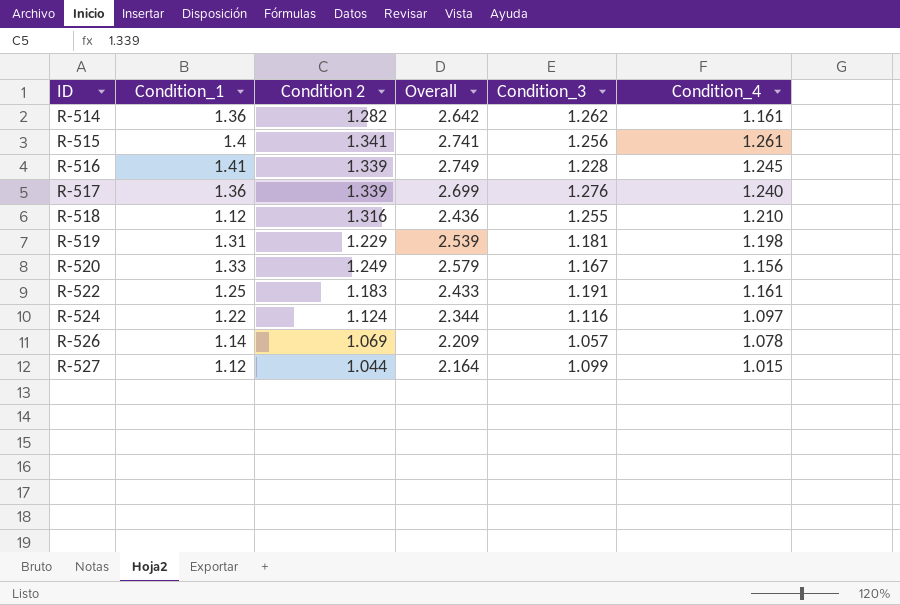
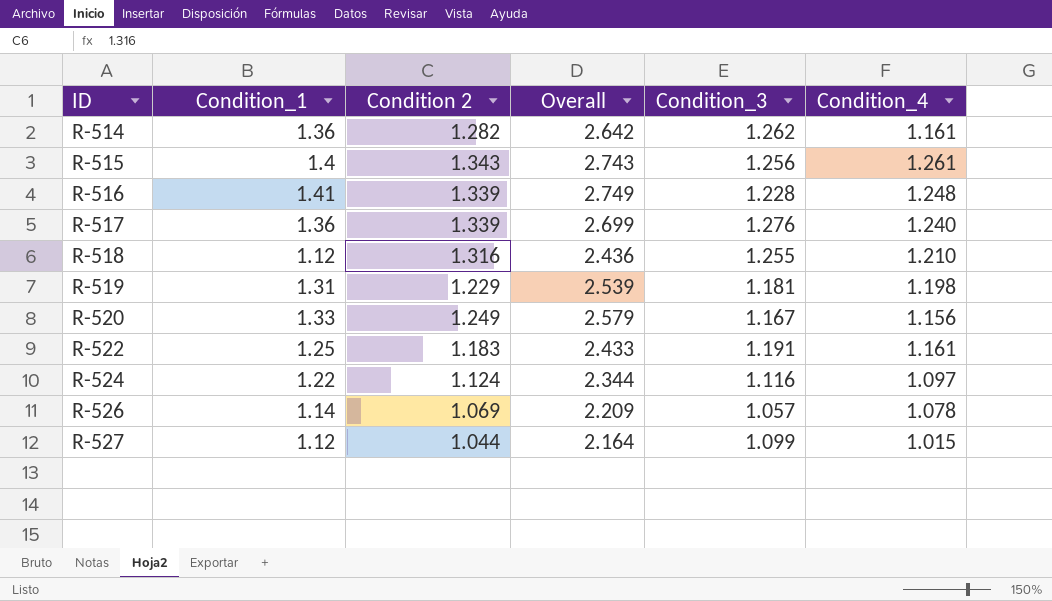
R-515 | Condition 2: 1.341 -> 1.343
R-515 | Overall: 2.741 -> 2.743
R-516 | Condition_4: 1.245 -> 1.248

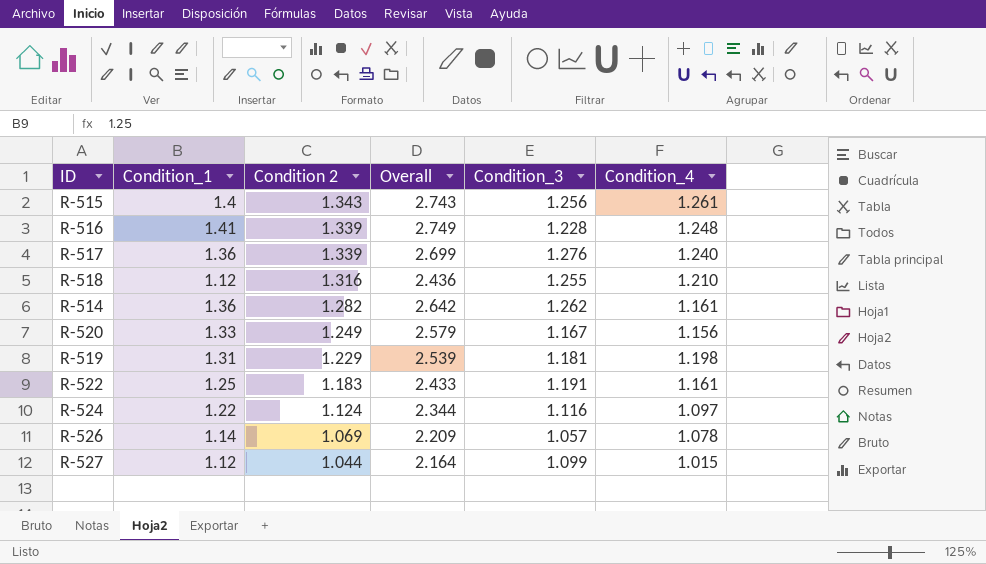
row order: ID ascending -> Condition 2 descending

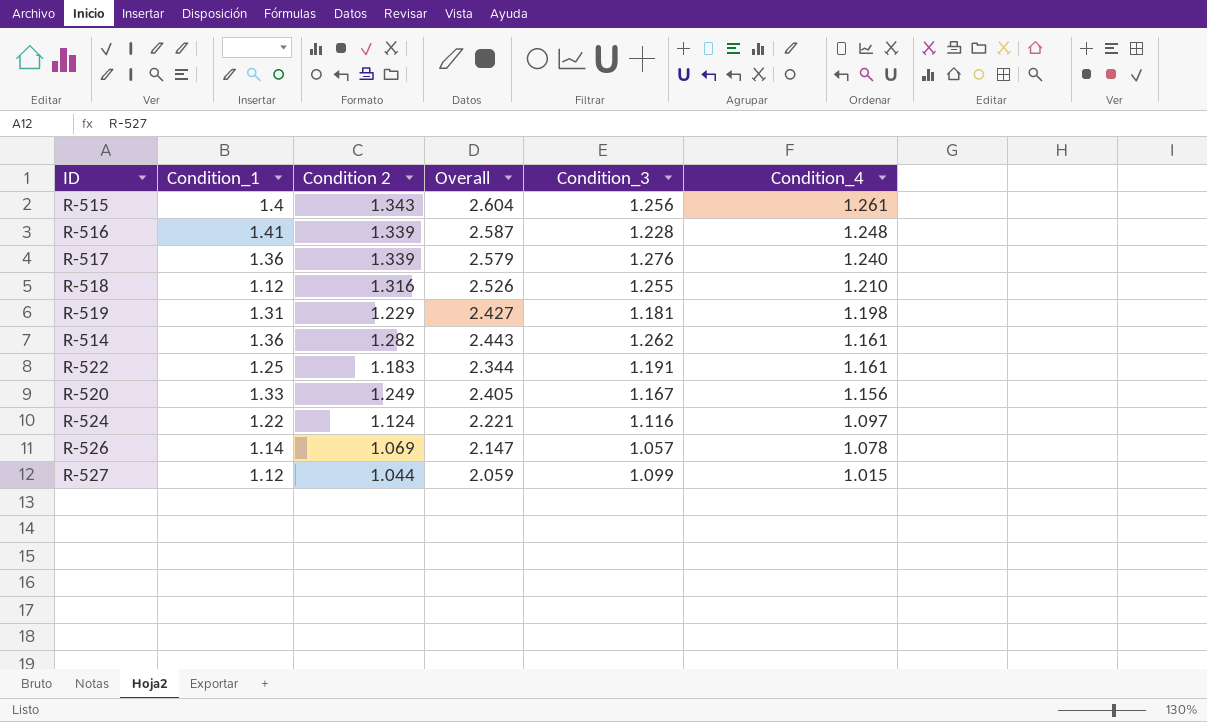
row order: Condition 2 descending -> Condition_4 descending
column Overall | formula: [Condition_1] + [Condition 2] -> [Condition 2] + [Condition_4]

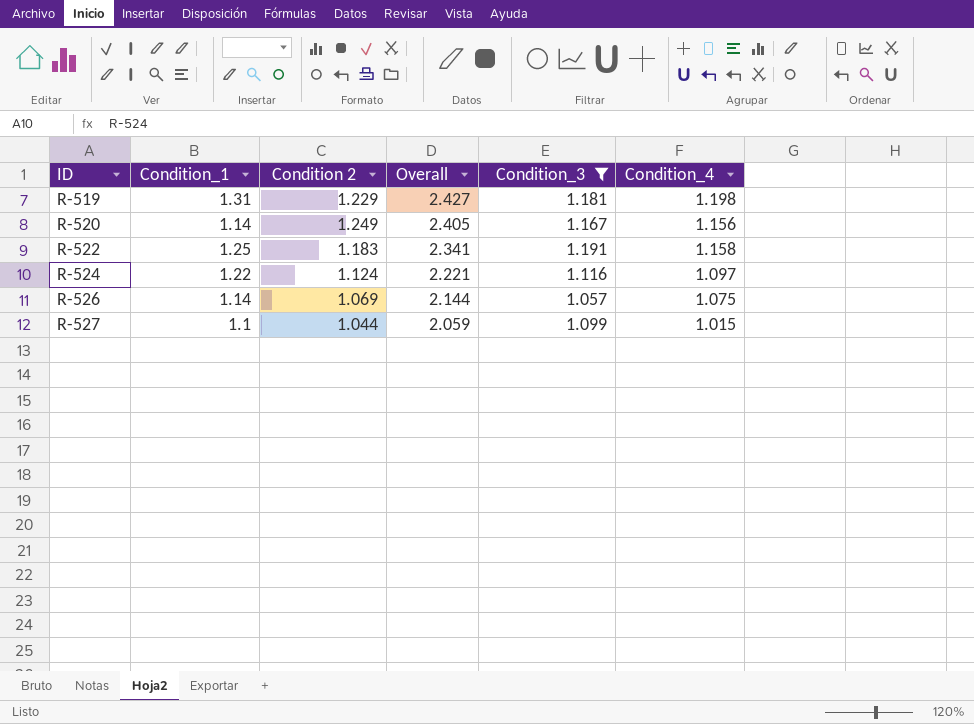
filter: none -> Condition_3 <= 1.191
row order: Condition_4 descending -> ID ascending
R-520 | Condition_1: 1.33 -> 1.14
R-522 | Overall: 2.344 -> 2.341
R-522 | Condition_4: 1.161 -> 1.158
R-526 | Overall: 2.147 -> 2.144
R-526 | Condition_4: 1.078 -> 1.075
R-527 | Condition_1: 1.12 -> 1.1

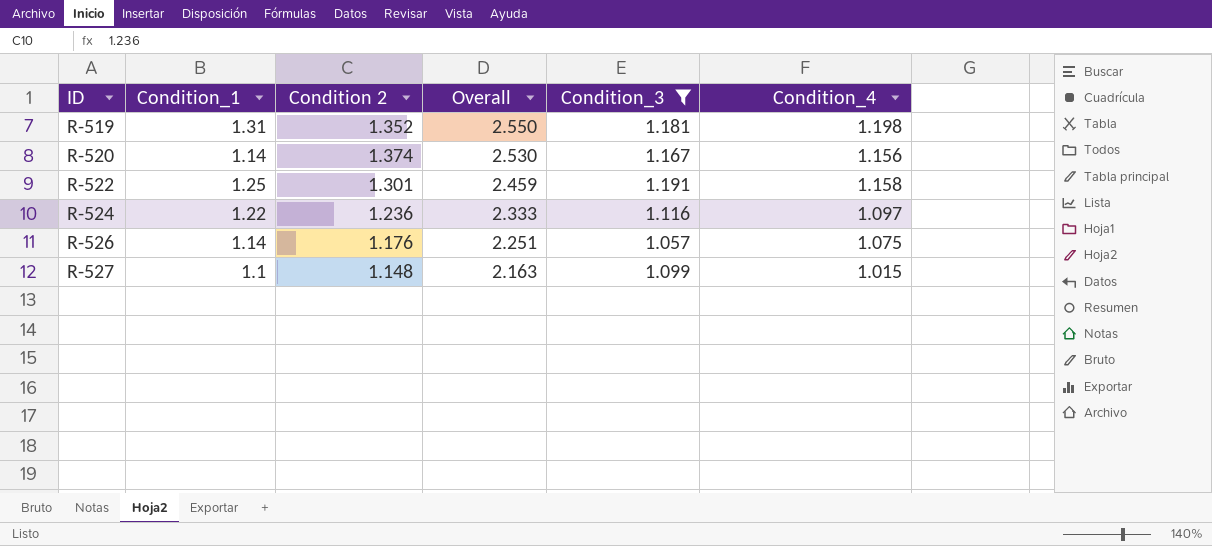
R-519 | Condition 2: 1.229 -> 1.352
R-519 | Overall: 2.427 -> 2.550
R-520 | Condition 2: 1.249 -> 1.374
R-520 | Overall: 2.405 -> 2.530
R-522 | Condition 2: 1.183 -> 1.301
R-522 | Overall: 2.341 -> 2.459
R-524 | Condition 2: 1.124 -> 1.236
R-524 | Overall: 2.221 -> 2.333
R-526 | Condition 2: 1.069 -> 1.176
R-526 | Overall: 2.144 -> 2.251
R-527 | Condition 2: 1.044 -> 1.148
R-527 | Overall: 2.059 -> 2.163

